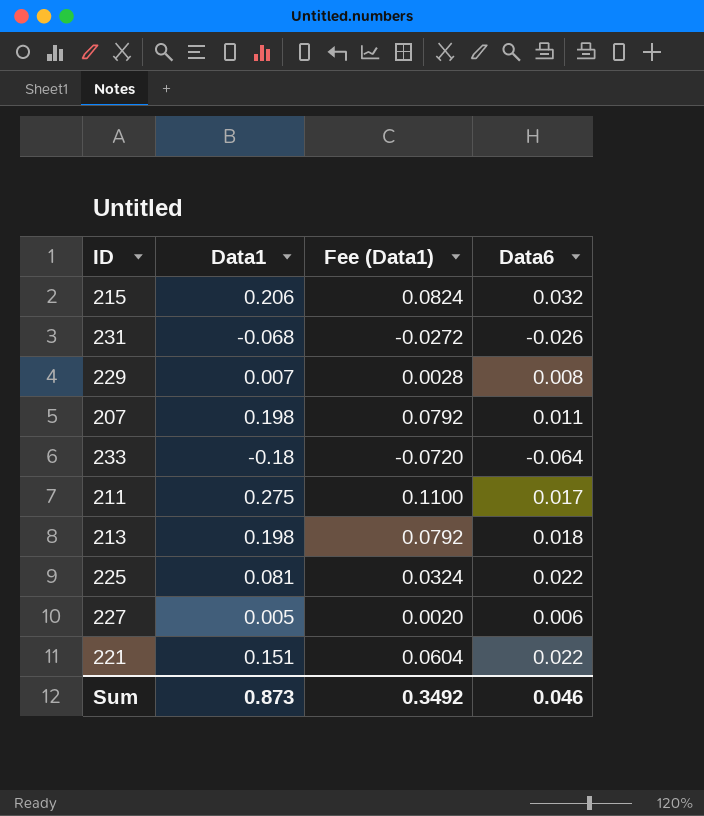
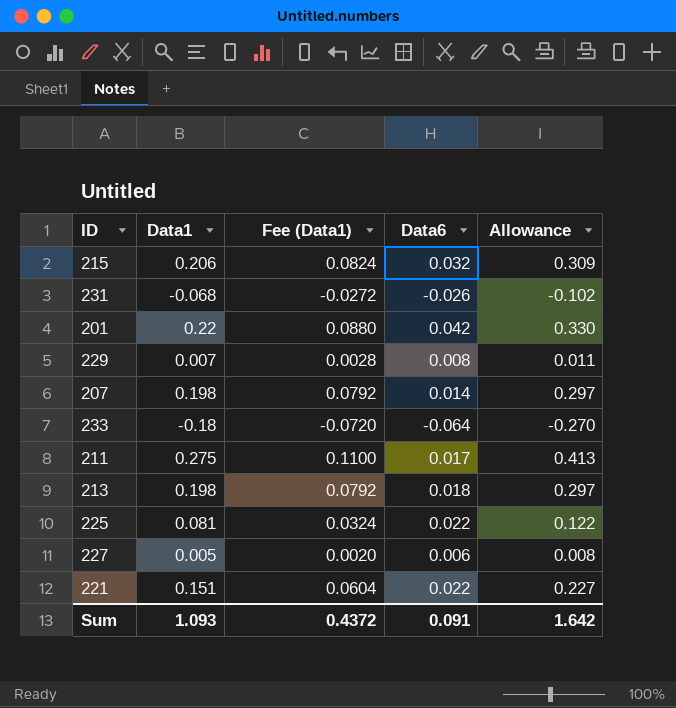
column Allowance | formula: none -> [Data1] * 1.5
row 201: none -> 0.22 | 0.0880 | 0.042 | 0.330
207 | Data6: 0.011 -> 0.014
Sum | Data1: 0.873 -> 1.093
Sum | Fee (Data1): 0.3492 -> 0.4372
Sum | Data6: 0.046 -> 0.091

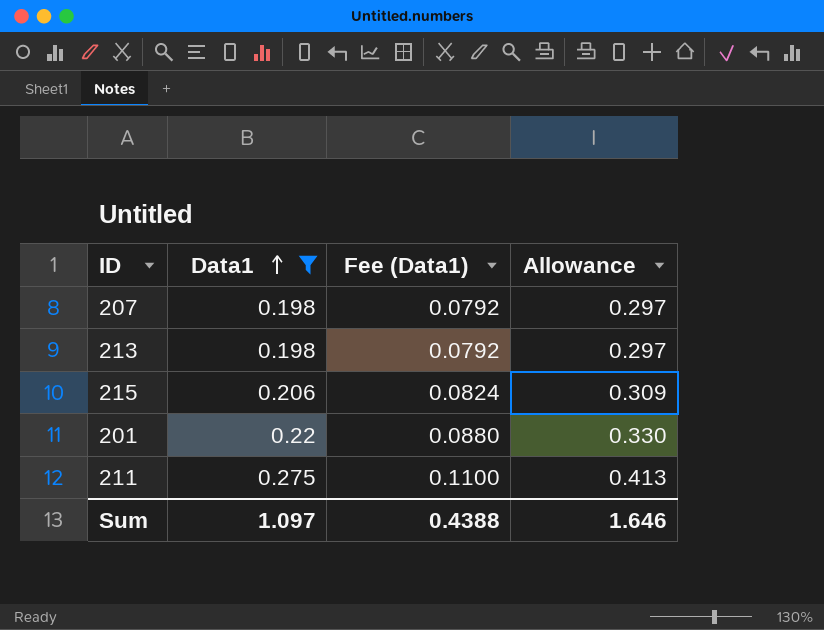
filter: none -> Data1 >= 0.198
row order: none -> Data1 ascending
column Data6 | position: 4 -> none
Sum | Data1: 1.093 -> 1.097
Sum | Fee (Data1): 0.4372 -> 0.4388
Sum | Allowance: 1.642 -> 1.646

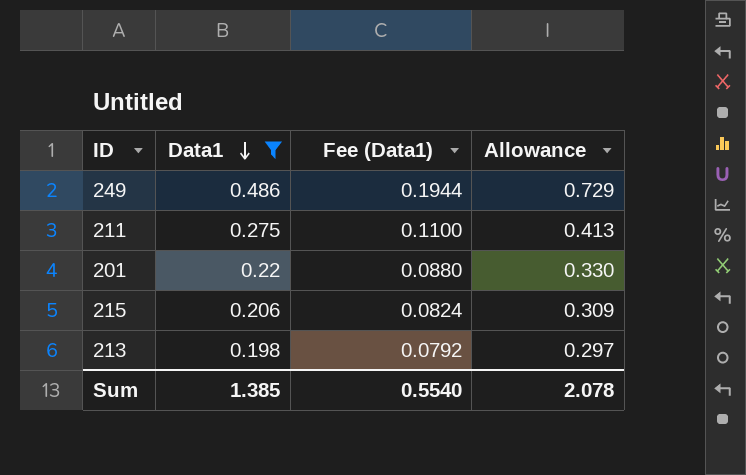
row order: Data1 ascending -> Data1 descending
row 207: 0.198 | 0.0792 | 0.297 -> none
row 249: none -> 0.486 | 0.1944 | 0.729
Sum | Data1: 1.097 -> 1.385
Sum | Fee (Data1): 0.4388 -> 0.5540
Sum | Allowance: 1.646 -> 2.078

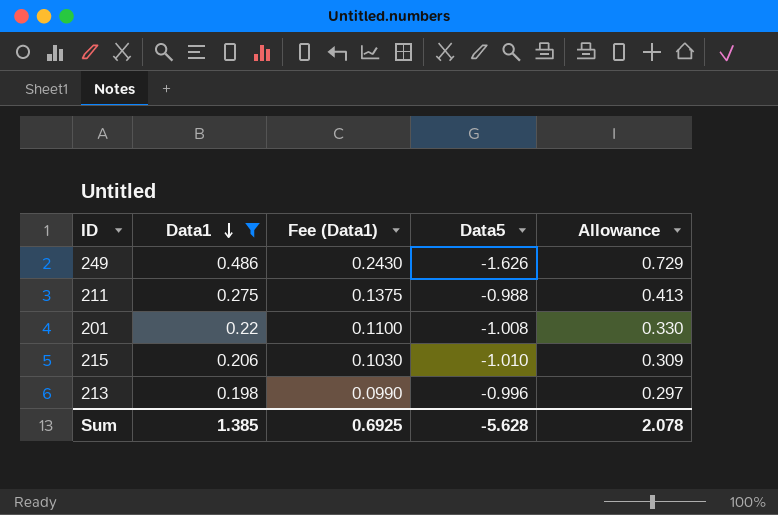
column Fee (Data1) | formula: [Data1] * 0.4 -> [Data1] * 0.5
column Data5 | position: none -> 4
Sum | Fee (Data1): 0.5540 -> 0.6925

